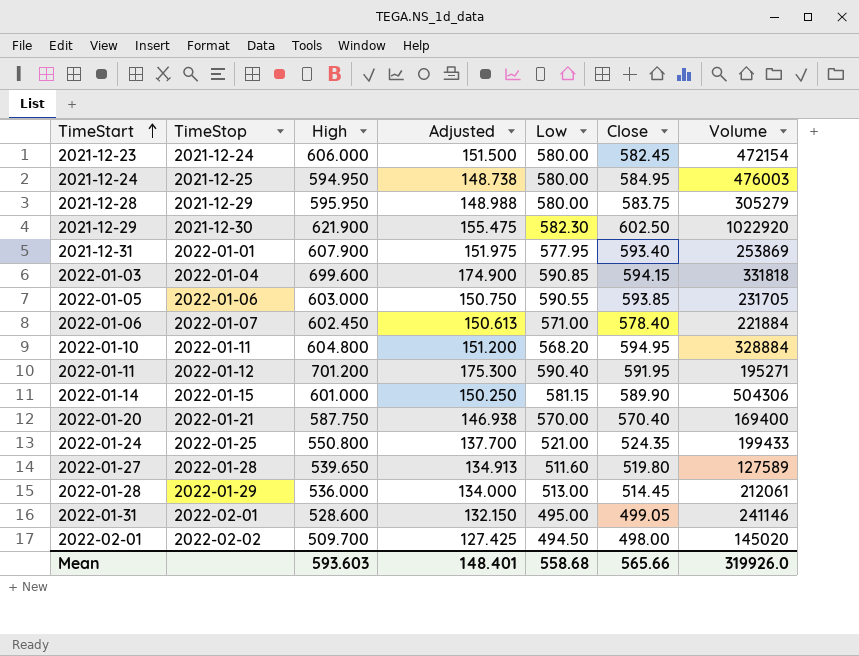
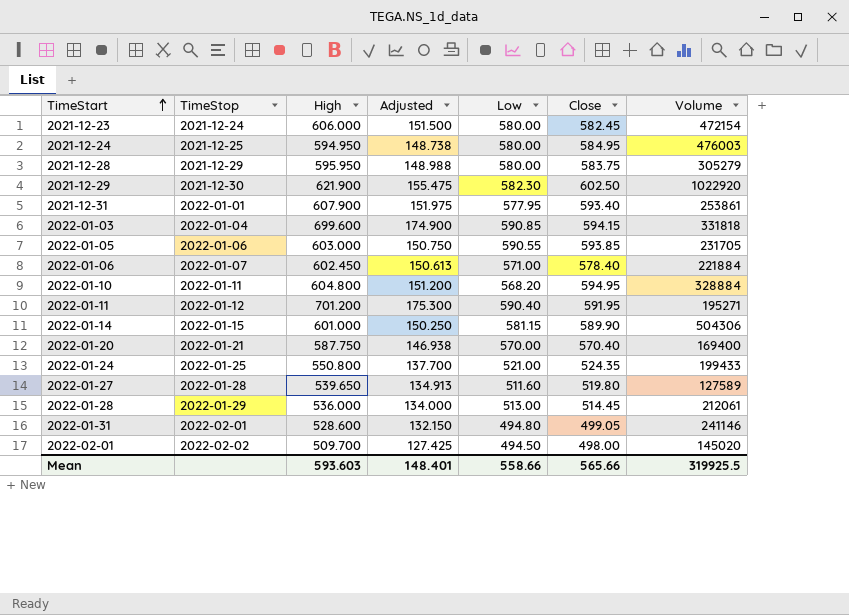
2021-12-31 | Volume: 253869 -> 253861
2022-01-31 | Low: 495.00 -> 494.80
Mean | Low: 558.68 -> 558.66
Mean | Volume: 319926.0 -> 319925.5

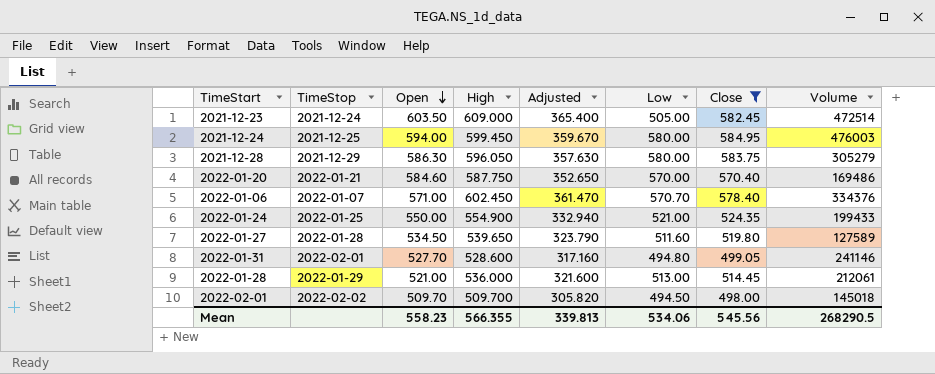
filter: none -> Close <= 584.95
row order: TimeStart ascending -> Open descending
column Open | position: none -> 3
column Adjusted | formula: [High] * 0.25 -> [High] * 0.6
2021-12-23 | High: 606.000 -> 609.000
2021-12-23 | Low: 580.00 -> 505.00
2021-12-23 | Volume: 472154 -> 472514
2021-12-24 | High: 594.950 -> 599.450
2021-12-28 | High: 595.950 -> 596.050
2022-01-20 | Volume: 169400 -> 169486
2022-01-06 | Low: 571.00 -> 570.70
2022-01-06 | Volume: 221884 -> 334376
2022-01-24 | High: 550.800 -> 554.900
2022-02-01 | Volume: 145020 -> 145018
Mean | High: 593.603 -> 566.355
Mean | Adjusted: 148.401 -> 339.813
Mean | Low: 558.66 -> 534.06
Mean | Close: 565.66 -> 545.56
Mean | Volume: 319925.5 -> 268290.5

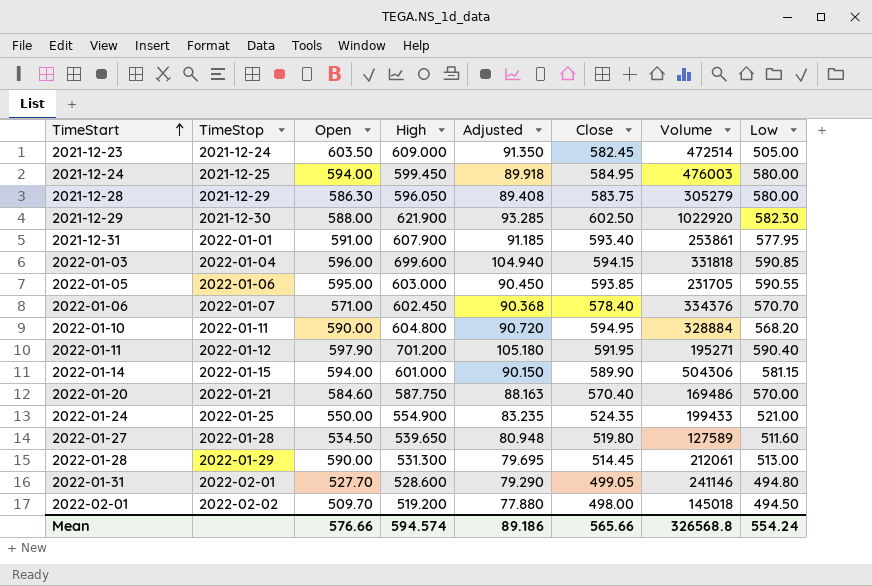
filter: Close <= 584.95 -> none
row order: Open descending -> TimeStart ascending
column Adjusted | formula: [High] * 0.6 -> [High] * 0.15
column Low | position: 6 -> 8
2022-01-28 | Open: 521.00 -> 590.00
2022-01-28 | High: 536.000 -> 531.300
2022-02-01 | High: 509.700 -> 519.200
Mean | Open: 558.23 -> 576.66
Mean | High: 566.355 -> 594.574
Mean | Adjusted: 339.813 -> 89.186
Mean | Close: 545.56 -> 565.66
Mean | Volume: 268290.5 -> 326568.8
Mean | Low: 534.06 -> 554.24

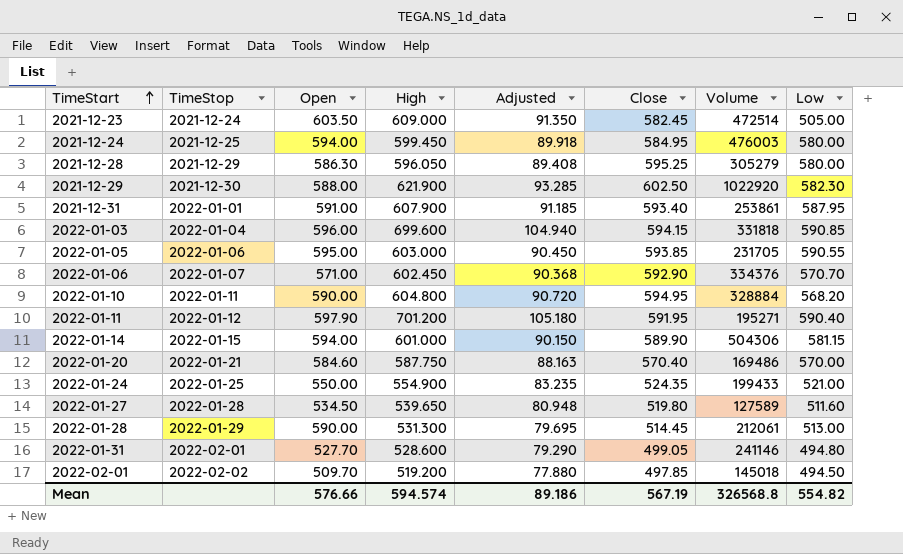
2021-12-28 | Close: 583.75 -> 595.25
2021-12-31 | Low: 577.95 -> 587.95
2022-01-06 | Close: 578.40 -> 592.90
2022-02-01 | Close: 498.00 -> 497.85
Mean | Close: 565.66 -> 567.19
Mean | Low: 554.24 -> 554.82

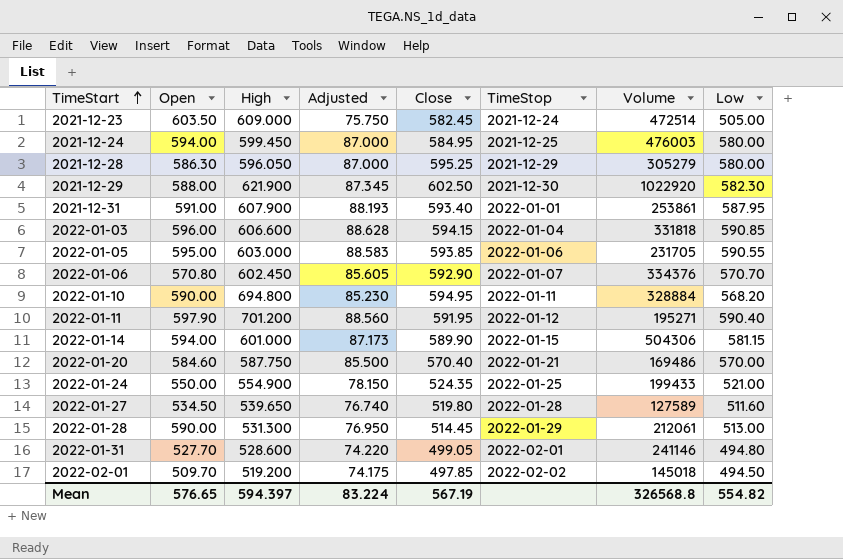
column Adjusted | formula: [High] * 0.15 -> [Low] * 0.15
column TimeStop | position: 2 -> 6
2022-01-03 | High: 699.600 -> 606.600
2022-01-06 | Open: 571.00 -> 570.80
2022-01-10 | High: 604.800 -> 694.800
Mean | Open: 576.66 -> 576.65
Mean | High: 594.574 -> 594.397
Mean | Adjusted: 89.186 -> 83.224

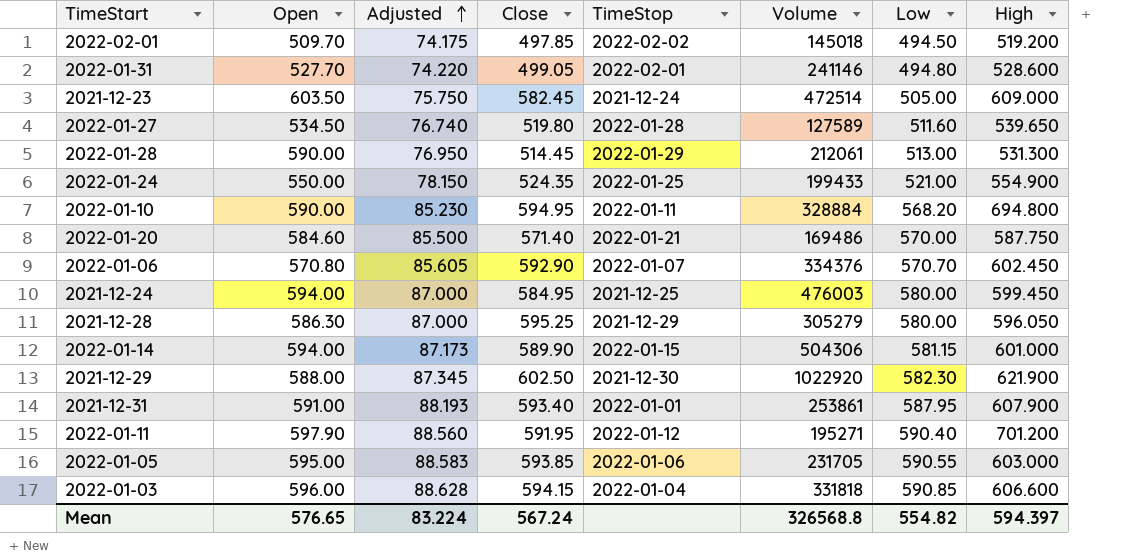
row order: TimeStart ascending -> Adjusted ascending
column High | position: 3 -> 8
2022-01-20 | Close: 570.40 -> 571.40
Mean | Close: 567.19 -> 567.24

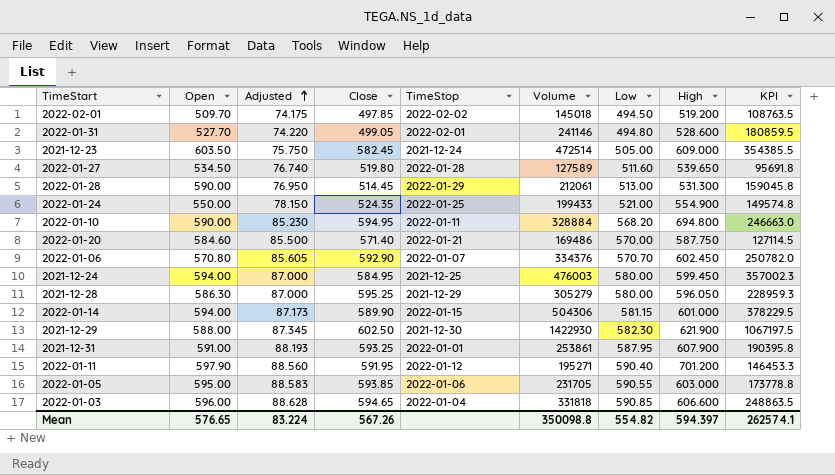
column KPI | formula: none -> [Volume] * 0.75
2021-12-29 | Volume: 1022920 -> 1422930
2021-12-31 | Close: 593.40 -> 593.25
2022-01-03 | Close: 594.15 -> 594.65
Mean | Close: 567.24 -> 567.26
Mean | Volume: 326568.8 -> 350098.8

